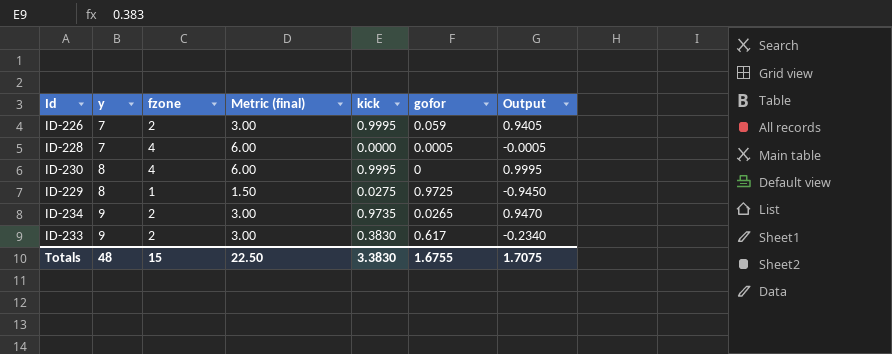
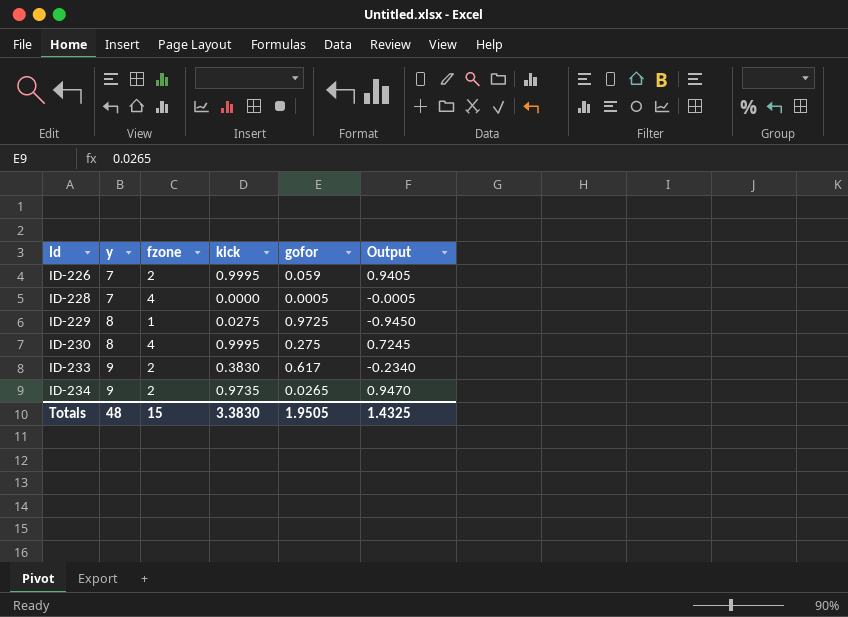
row order: y ascending -> Id ascending
column Metric (final) | formula: [fzone] * 1.5 -> none
ID-230 | gofor: 0 -> 0.275
ID-230 | Output: 0.9995 -> 0.7245
Totals | gofor: 1.6755 -> 1.9505
Totals | Output: 1.7075 -> 1.4325

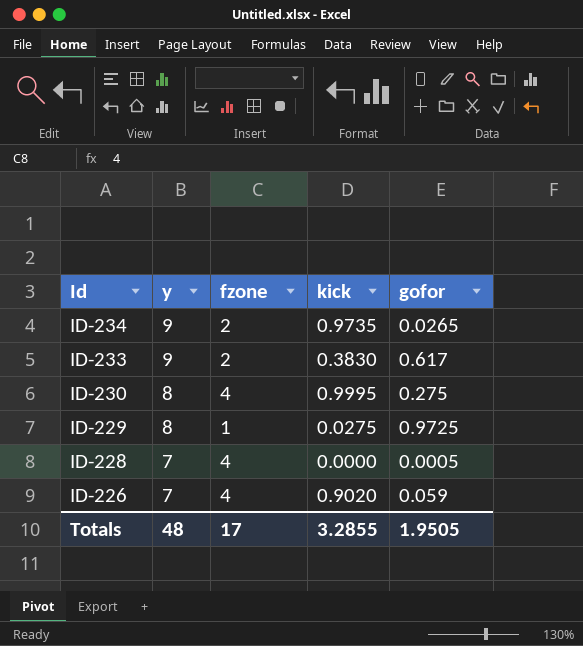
row order: Id ascending -> Id descending
column Output | formula: [kick] - [gofor] -> none
ID-226 | fzone: 2 -> 4
ID-226 | kick: 0.9995 -> 0.9020
Totals | fzone: 15 -> 17
Totals | kick: 3.3830 -> 3.2855

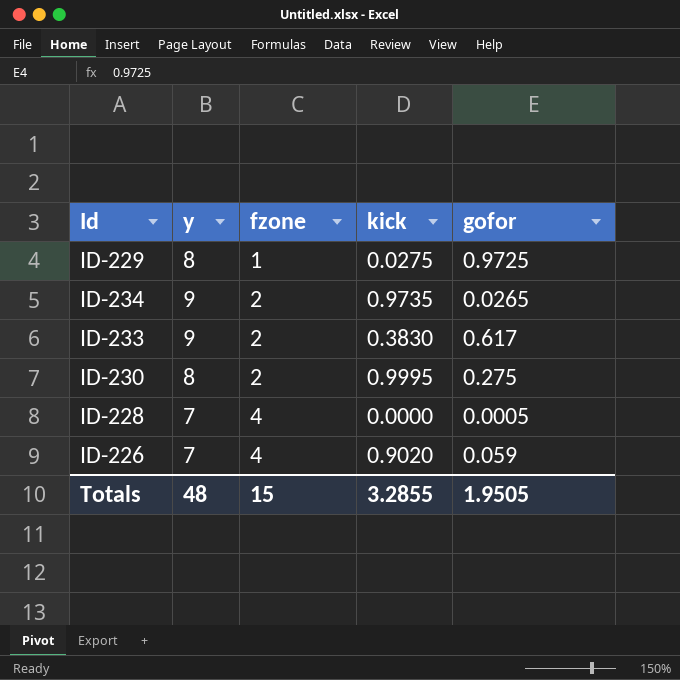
row order: Id descending -> fzone ascending
ID-230 | fzone: 4 -> 2
Totals | fzone: 17 -> 15

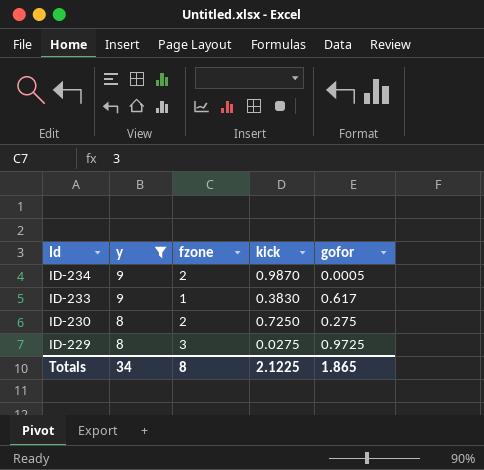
filter: none -> y != 7
row order: fzone ascending -> Id descending
ID-234 | kick: 0.9735 -> 0.9870
ID-234 | gofor: 0.0265 -> 0.0005
ID-233 | fzone: 2 -> 1
ID-230 | kick: 0.9995 -> 0.7250
ID-229 | fzone: 1 -> 3
Totals | y: 48 -> 34
Totals | fzone: 15 -> 8
Totals | kick: 3.2855 -> 2.1225
Totals | gofor: 1.9505 -> 1.865

